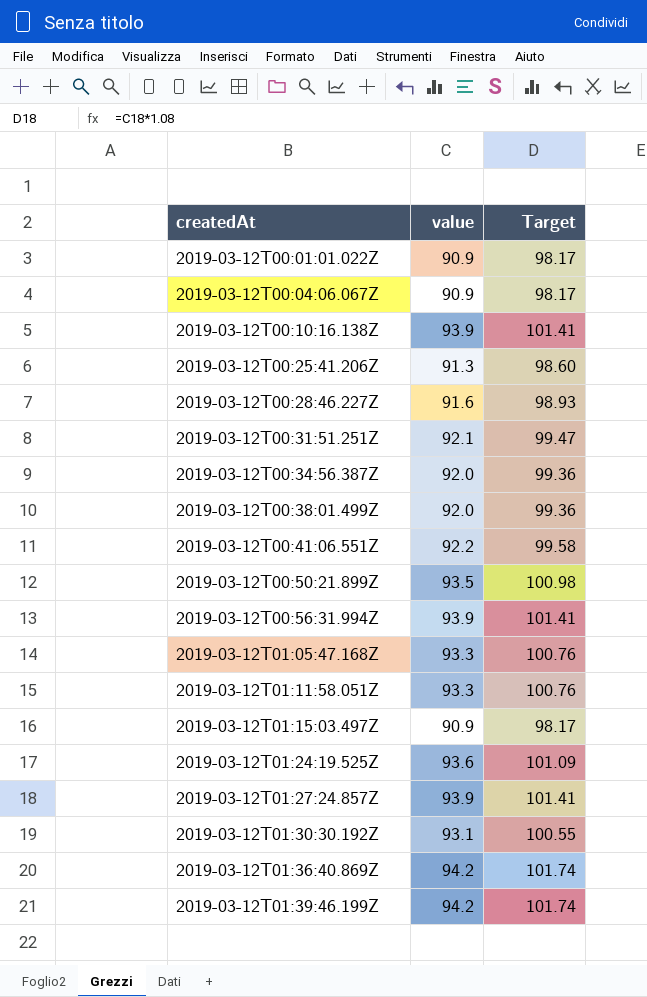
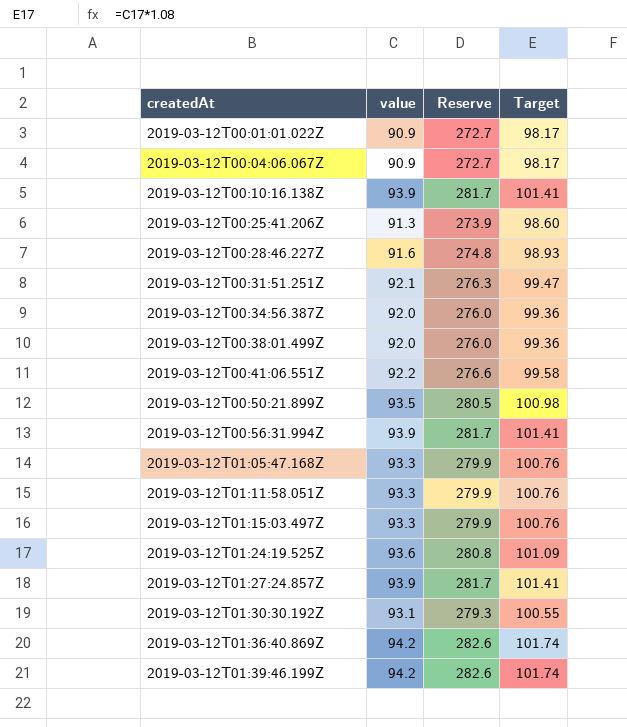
column Reserve | formula: none -> [value] * 3
2019-03-12T01:15:03.497Z | value: 90.9 -> 93.3
2019-03-12T01:15:03.497Z | Target: 98.17 -> 100.76

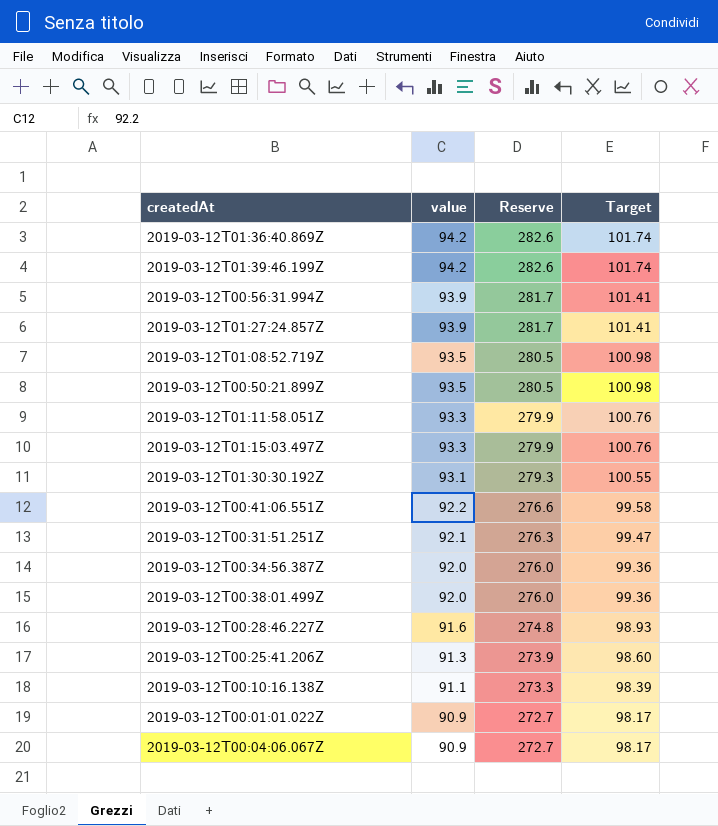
row order: createdAt ascending -> value descending
row 2019-03-12T01:05:47.168Z: 93.3 | 279.9 | 100.76 -> none
row 2019-03-12T01:24:19.525Z: 93.6 | 280.8 | 101.09 -> none
row 2019-03-12T01:08:52.719Z: none -> 93.5 | 280.5 | 100.98
2019-03-12T00:10:16.138Z | value: 93.9 -> 91.1
2019-03-12T00:10:16.138Z | Reserve: 281.7 -> 273.3
2019-03-12T00:10:16.138Z | Target: 101.41 -> 98.39

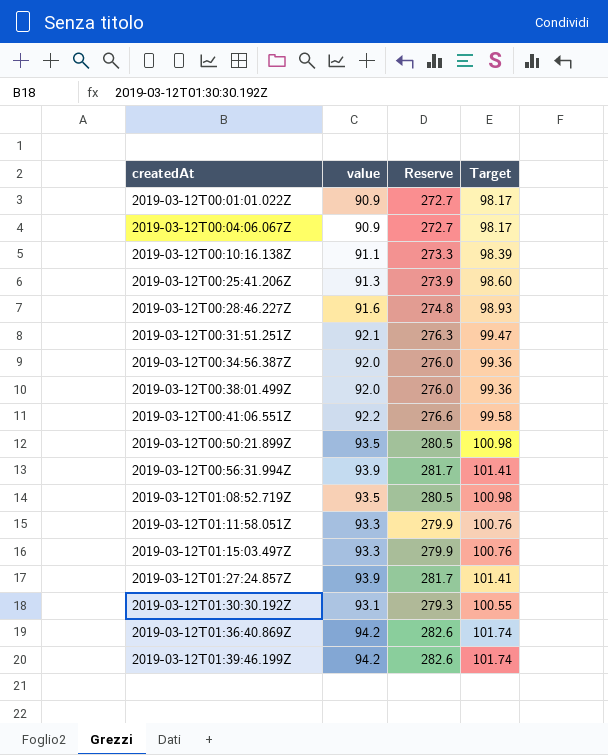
row order: value descending -> createdAt ascending

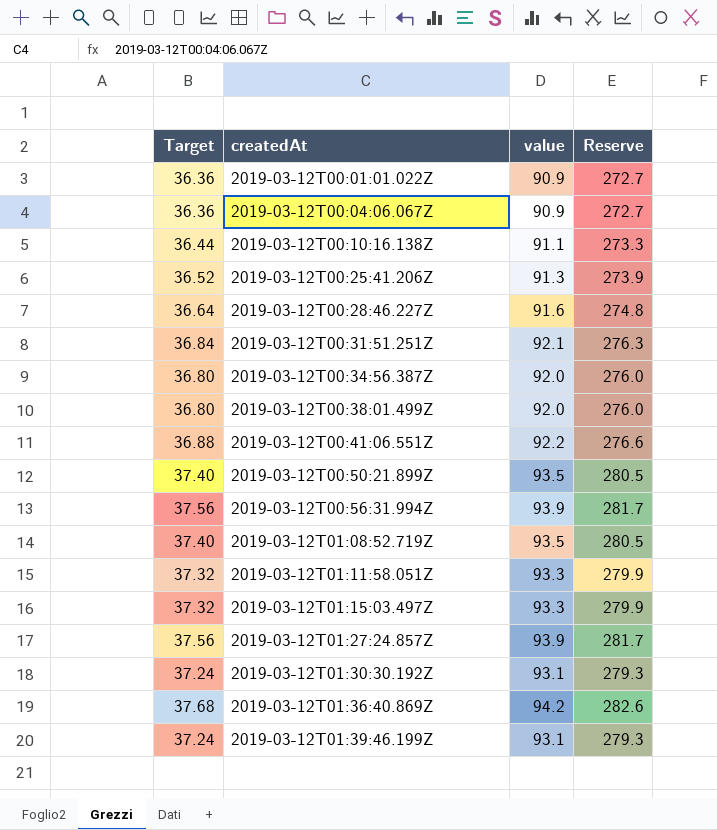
column Target | formula: [value] * 1.08 -> [value] * 0.4
column Target | position: 4 -> 1
2019-03-12T01:39:46.199Z | value: 94.2 -> 93.1
2019-03-12T01:39:46.199Z | Reserve: 282.6 -> 279.3

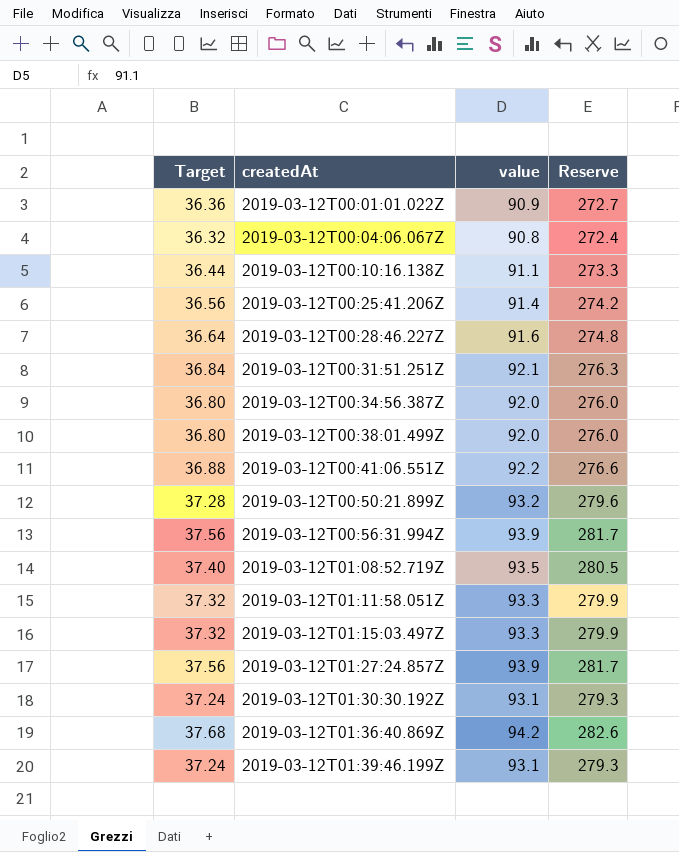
2019-03-12T00:04:06.067Z | Target: 36.36 -> 36.32
2019-03-12T00:04:06.067Z | value: 90.9 -> 90.8
2019-03-12T00:04:06.067Z | Reserve: 272.7 -> 272.4
2019-03-12T00:25:41.206Z | Target: 36.52 -> 36.56
2019-03-12T00:25:41.206Z | value: 91.3 -> 91.4
2019-03-12T00:25:41.206Z | Reserve: 273.9 -> 274.2
2019-03-12T00:50:21.899Z | Target: 37.40 -> 37.28
2019-03-12T00:50:21.899Z | value: 93.5 -> 93.2
2019-03-12T00:50:21.899Z | Reserve: 280.5 -> 279.6

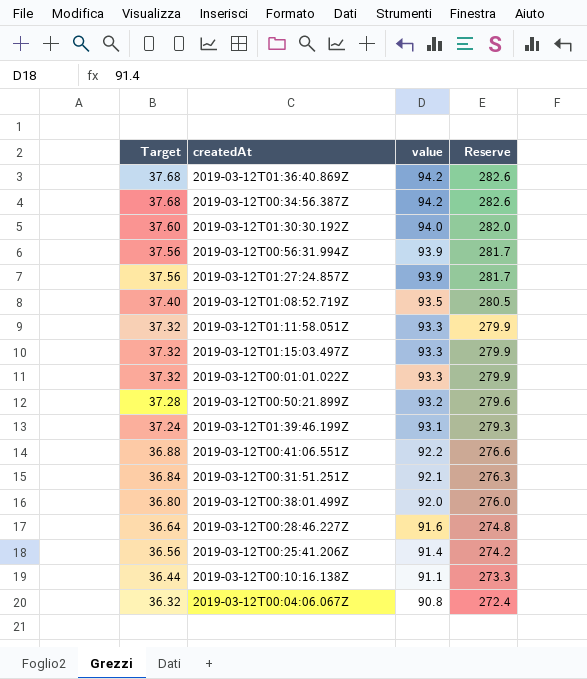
row order: createdAt ascending -> Target descending
2019-03-12T00:34:56.387Z | Target: 36.80 -> 37.68
2019-03-12T00:34:56.387Z | value: 92.0 -> 94.2
2019-03-12T00:34:56.387Z | Reserve: 276.0 -> 282.6
2019-03-12T01:30:30.192Z | Target: 37.24 -> 37.60
2019-03-12T01:30:30.192Z | value: 93.1 -> 94.0
2019-03-12T01:30:30.192Z | Reserve: 279.3 -> 282.0
2019-03-12T00:01:01.022Z | Target: 36.36 -> 37.32
2019-03-12T00:01:01.022Z | value: 90.9 -> 93.3
2019-03-12T00:01:01.022Z | Reserve: 272.7 -> 279.9

